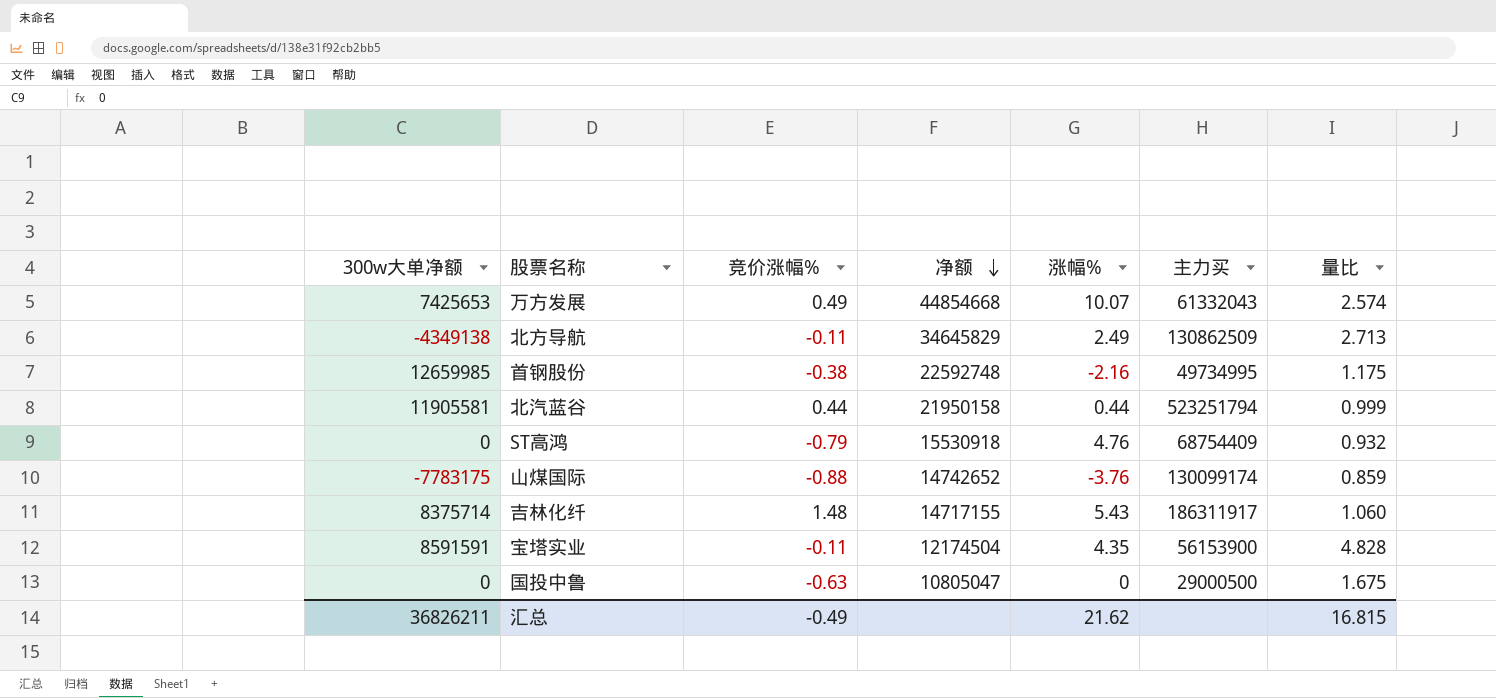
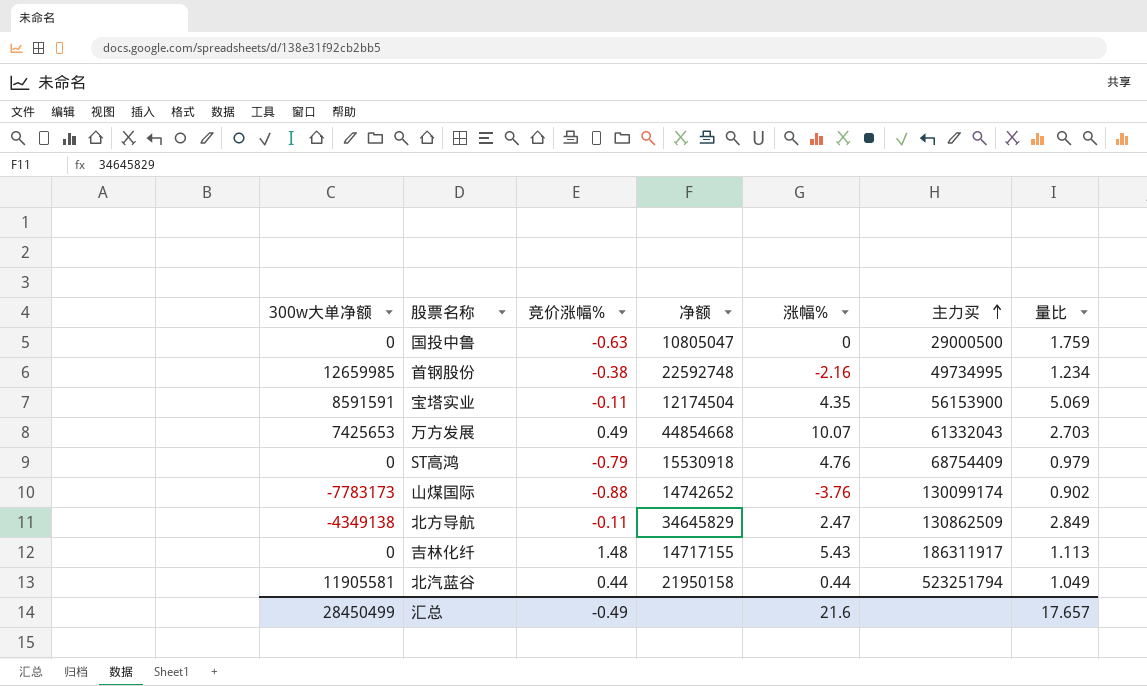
row order: 净额 descending -> 主力买 ascending
国投中鲁 | 量比: 1.675 -> 1.759
首钢股份 | 量比: 1.175 -> 1.234
宝塔实业 | 量比: 4.828 -> 5.069
万方发展 | 量比: 2.574 -> 2.703
ST高鸿 | 量比: 0.932 -> 0.979
山煤国际 | 300w大单净额: -7783175 -> -7783173
山煤国际 | 量比: 0.859 -> 0.902
北方导航 | 涨幅%: 2.49 -> 2.47
北方导航 | 量比: 2.713 -> 2.849
吉林化纤 | 300w大单净额: 8375714 -> 0
吉林化纤 | 量比: 1.060 -> 1.113
北汽蓝谷 | 量比: 0.999 -> 1.049
汇总 | 300w大单净额: 36826211 -> 28450499
汇总 | 涨幅%: 21.62 -> 21.6
汇总 | 量比: 16.815 -> 17.657

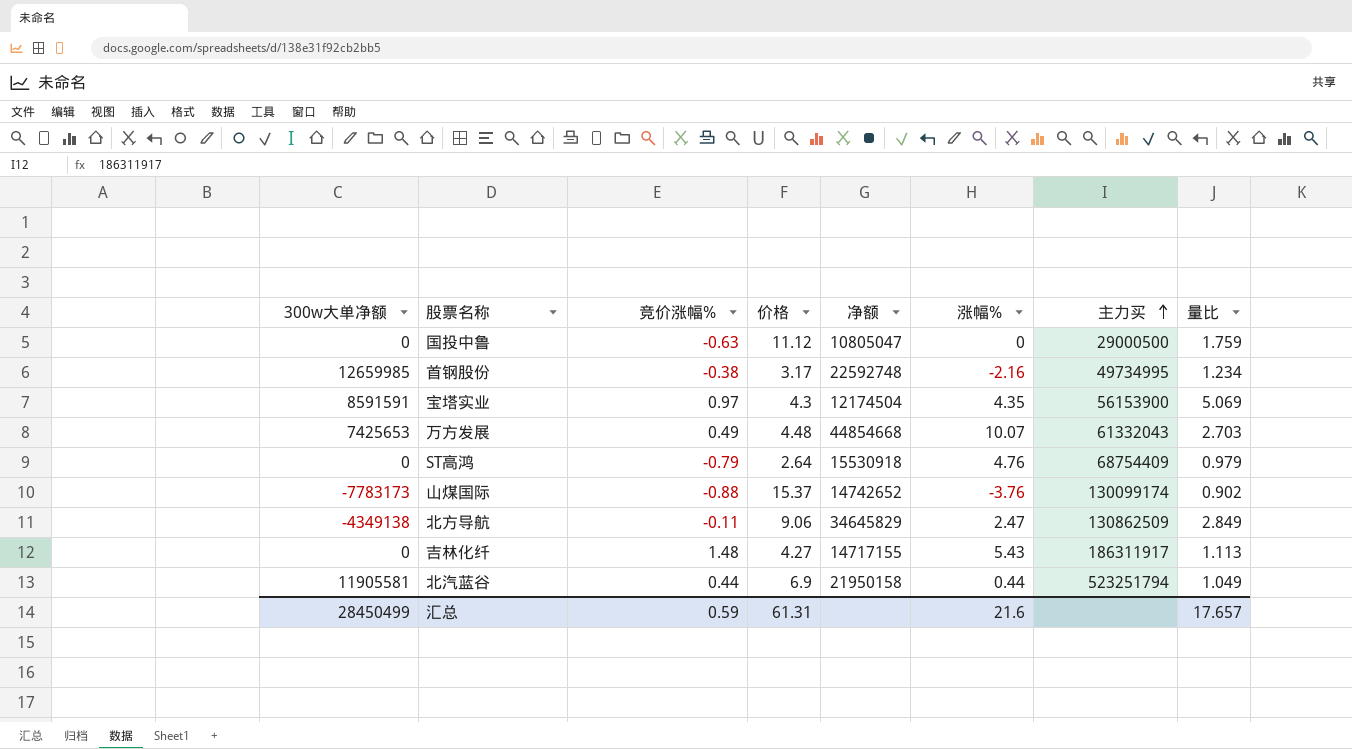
column 价格 | position: none -> 4
宝塔实业 | 竞价涨幅%: -0.11 -> 0.97
汇总 | 竞价涨幅%: -0.49 -> 0.59

